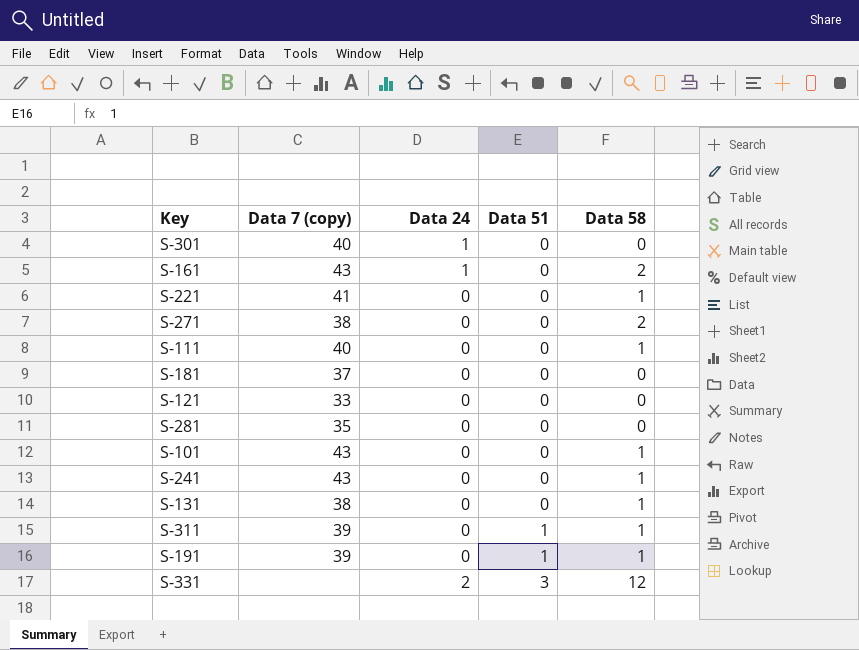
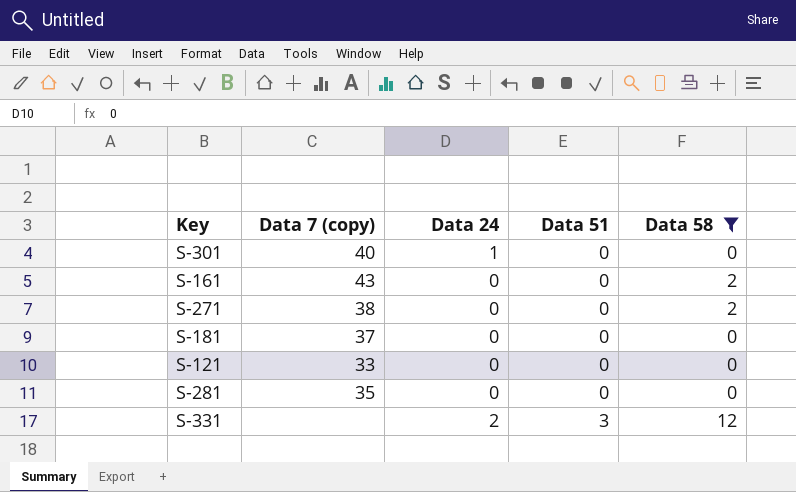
filter: none -> Data 58 != 1
S-161 | Data 24: 1 -> 0

